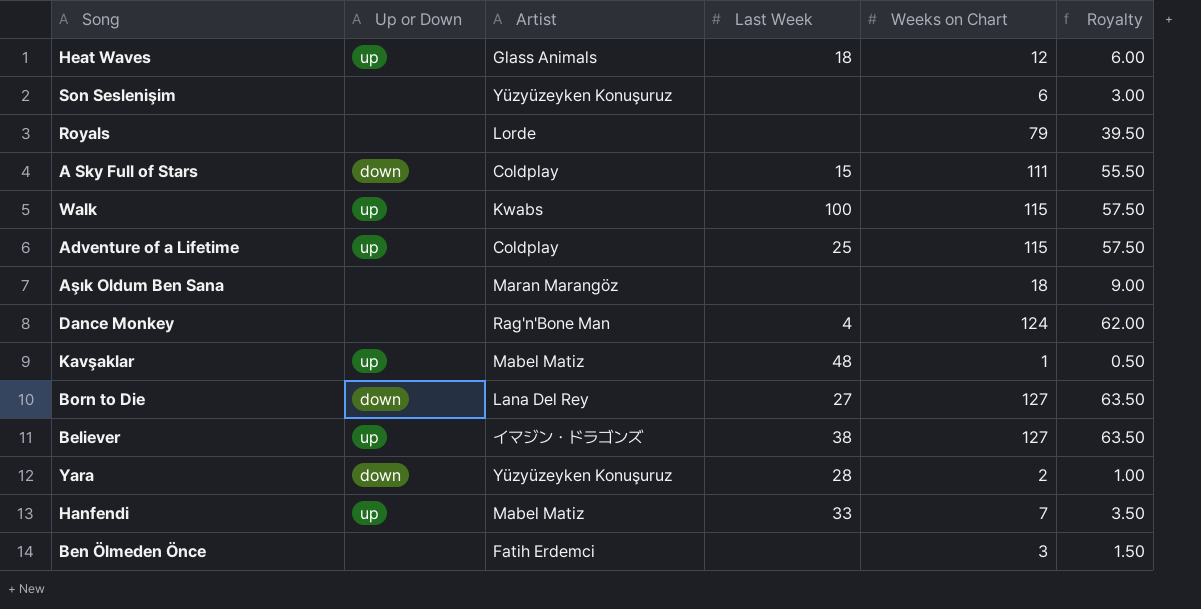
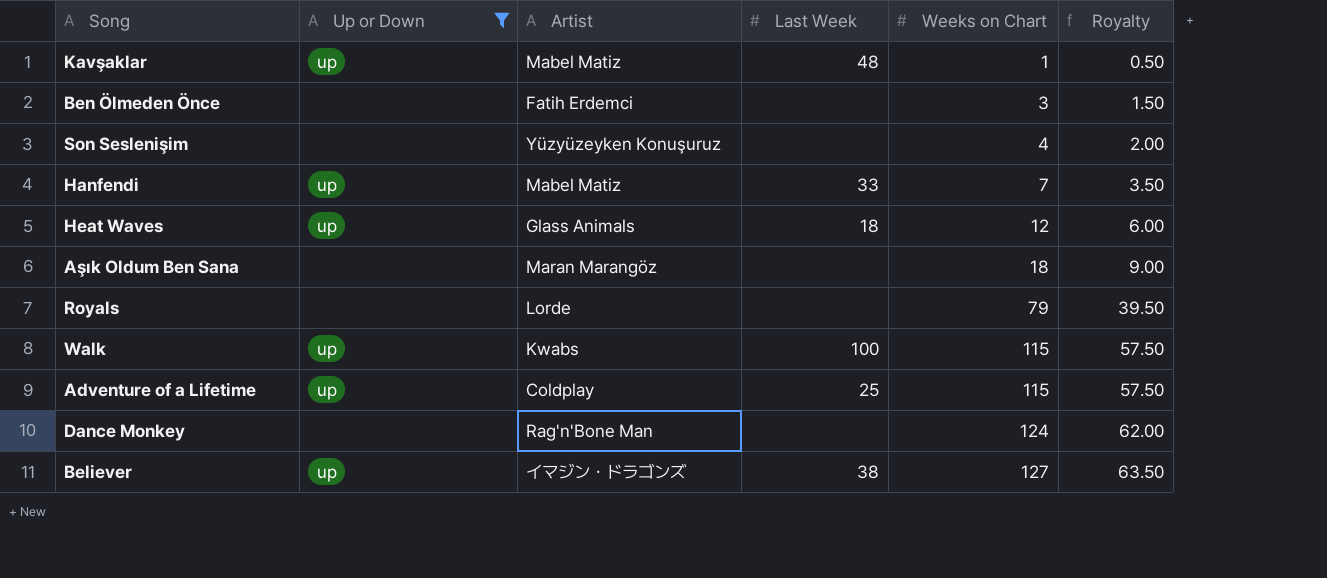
filter: none -> Up or Down != down
row order: none -> Weeks on Chart ascending
Son Seslenişim | Weeks on Chart: 6 -> 4
Son Seslenişim | Royalty: 3.00 -> 2.00
Dance Monkey | Last Week: 4 -> none

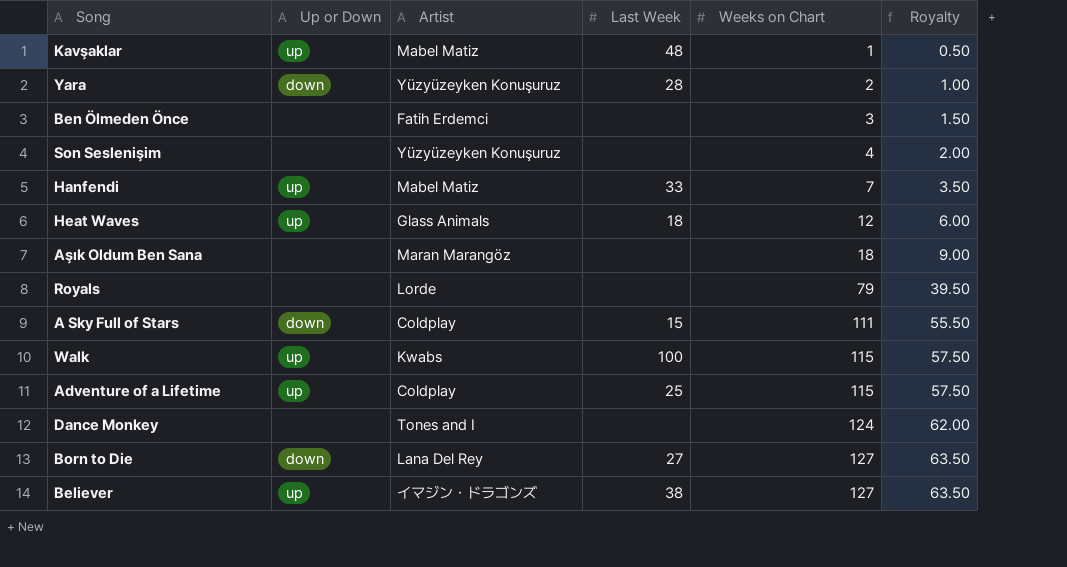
filter: Up or Down != down -> none
Dance Monkey | Artist: Rag'n'Bone Man -> Tones and I

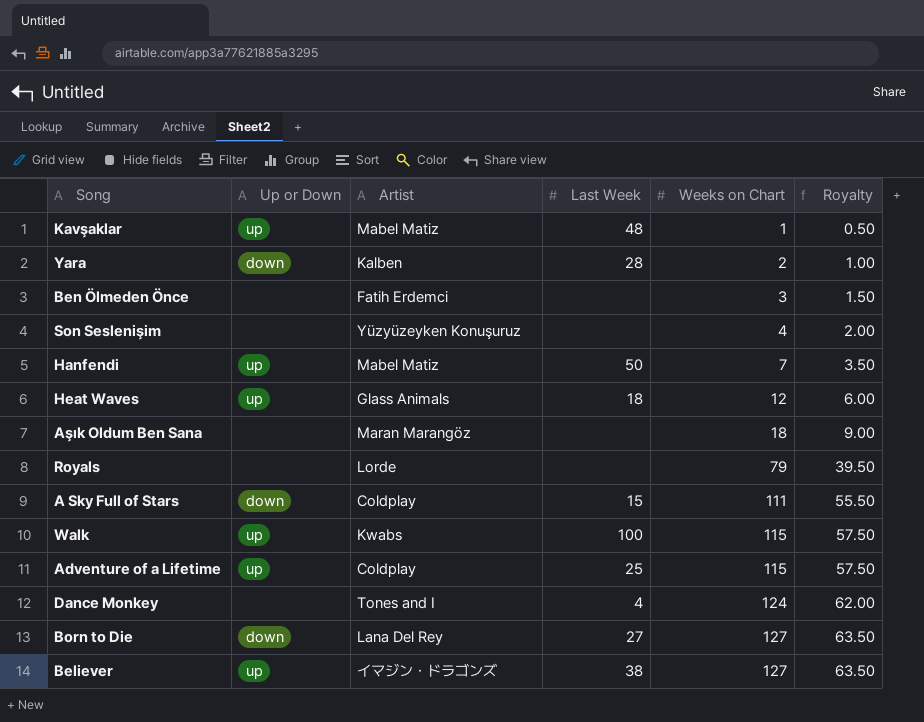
Yara | Artist: Yüzyüzeyken Konuşuruz -> Kalben
Hanfendi | Last Week: 33 -> 50
Dance Monkey | Last Week: none -> 4

